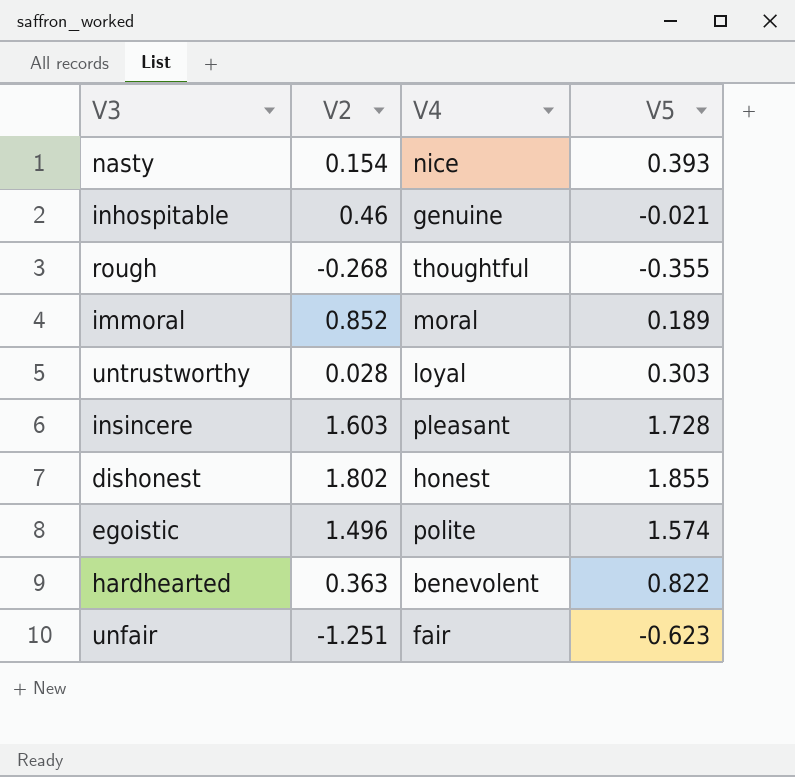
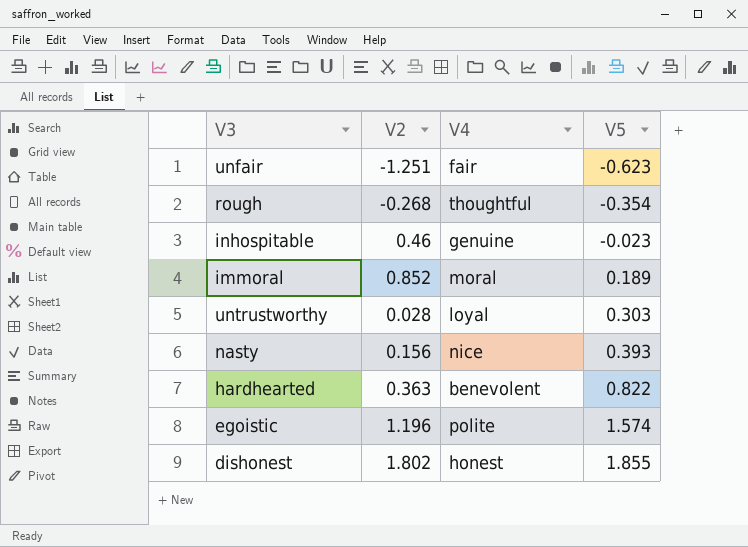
row order: none -> V5 ascending
row insincere: 1.603 | pleasant | 1.728 -> none
rough | V5: -0.355 -> -0.354
inhospitable | V5: -0.021 -> -0.023
nasty | V2: 0.154 -> 0.156
egoistic | V2: 1.496 -> 1.196

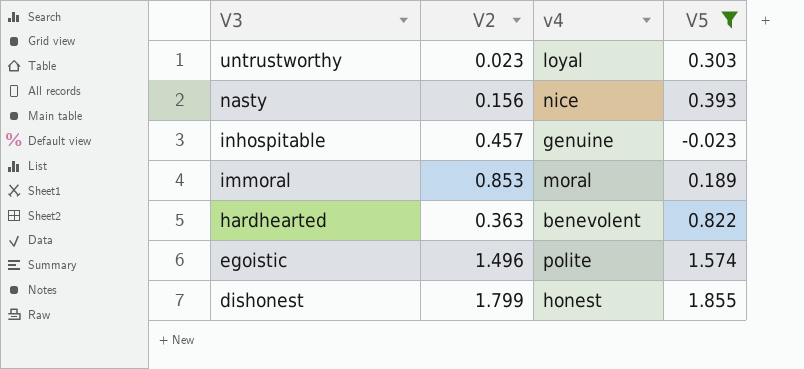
filter: none -> V5 >= -0.023
row order: V5 ascending -> V3 descending
column name: V4 -> v4
untrustworthy | V2: 0.028 -> 0.023
inhospitable | V2: 0.46 -> 0.457
immoral | V2: 0.852 -> 0.853
egoistic | V2: 1.196 -> 1.496
dishonest | V2: 1.802 -> 1.799

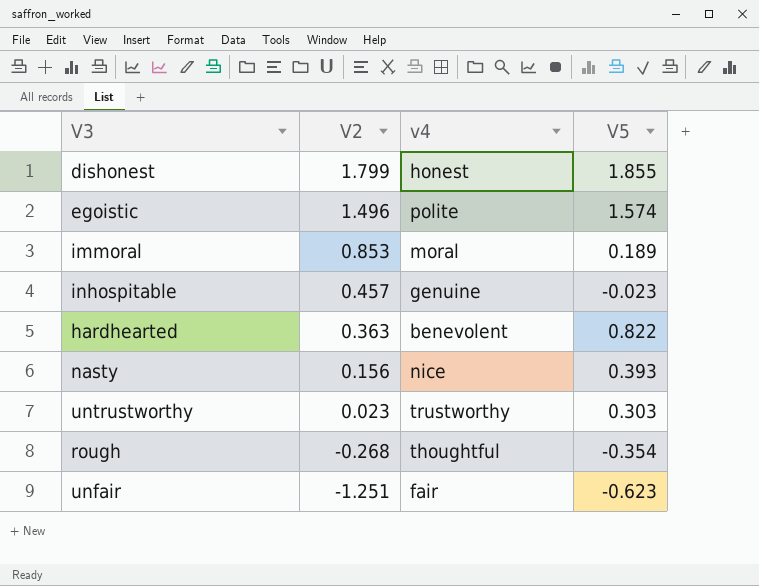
filter: V5 >= -0.023 -> none
row order: V3 descending -> V2 descending
untrustworthy | v4: loyal -> trustworthy

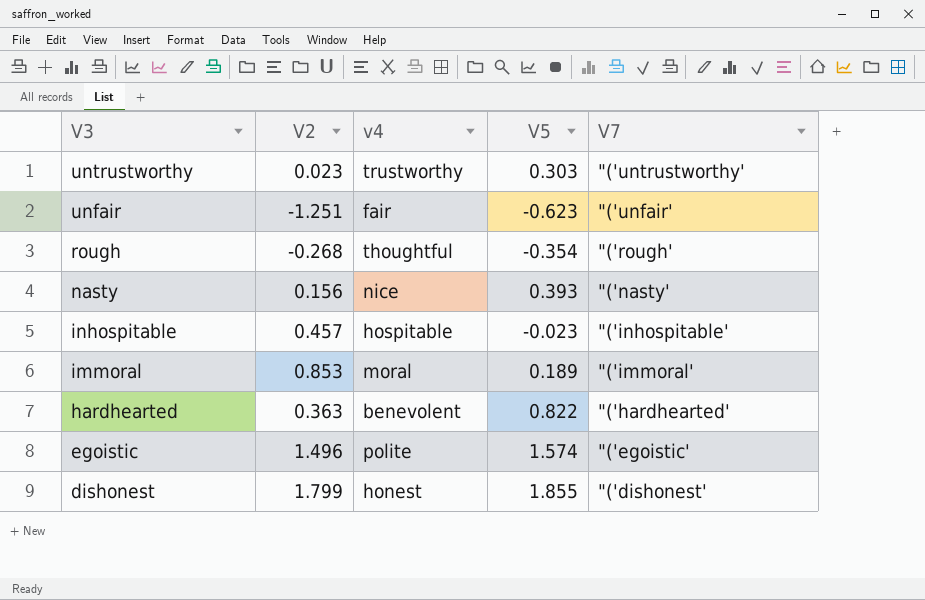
row order: V2 descending -> V3 descending
column V7 | position: none -> 5
inhospitable | v4: genuine -> hospitable

